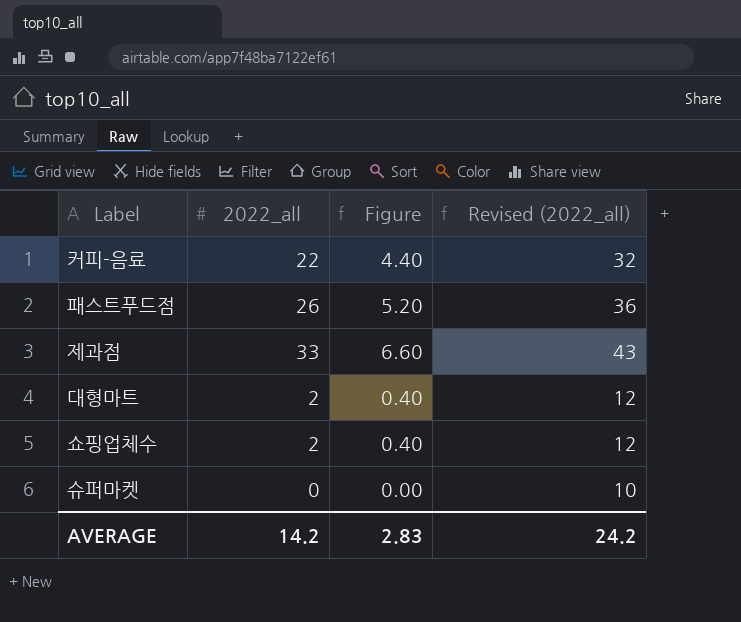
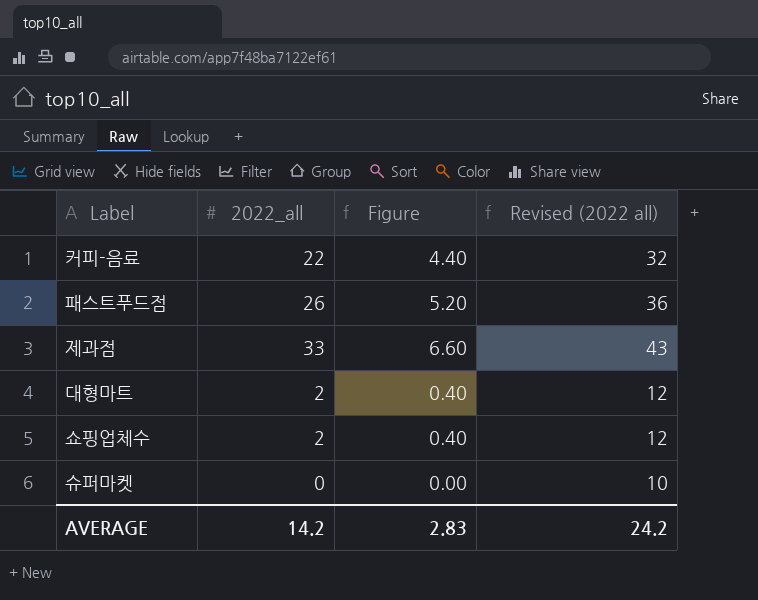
column name: Revised (2022_all) -> Revised (2022 all)

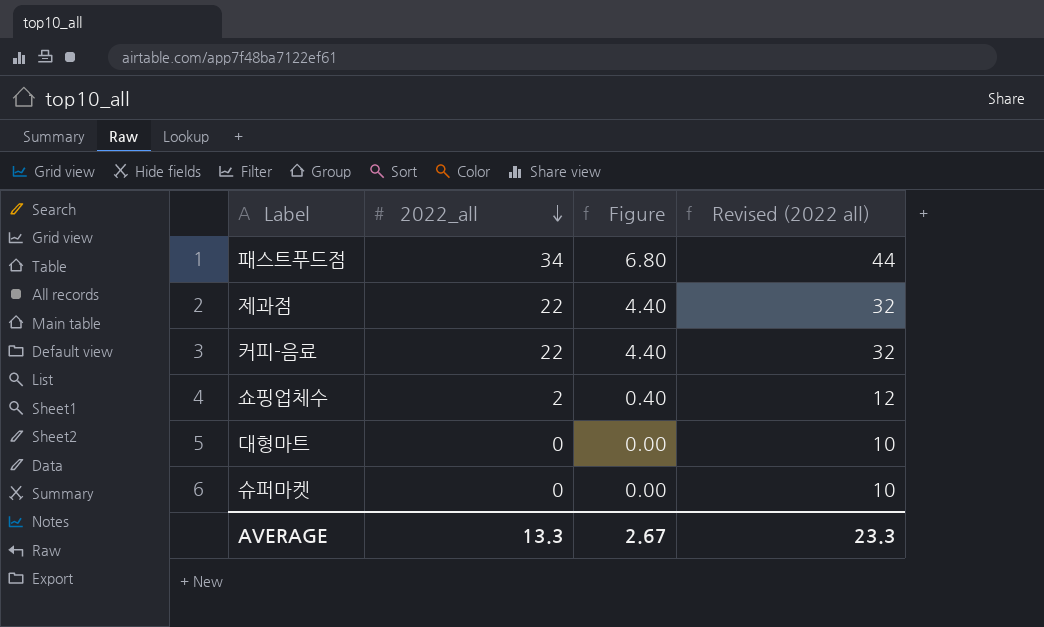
row order: none -> 2022_all descending
패스트푸드점 | 2022_all: 26 -> 34
패스트푸드점 | Figure: 5.20 -> 6.80
패스트푸드점 | Revised (2022 all): 36 -> 44
제과점 | 2022_all: 33 -> 22
제과점 | Figure: 6.60 -> 4.40
제과점 | Revised (2022 all): 43 -> 32
대형마트 | 2022_all: 2 -> 0
대형마트 | Figure: 0.40 -> 0.00
대형마트 | Revised (2022 all): 12 -> 10
AVERAGE | 2022_all: 14.2 -> 13.3
AVERAGE | Figure: 2.83 -> 2.67
AVERAGE | Revised (2022 all): 24.2 -> 23.3

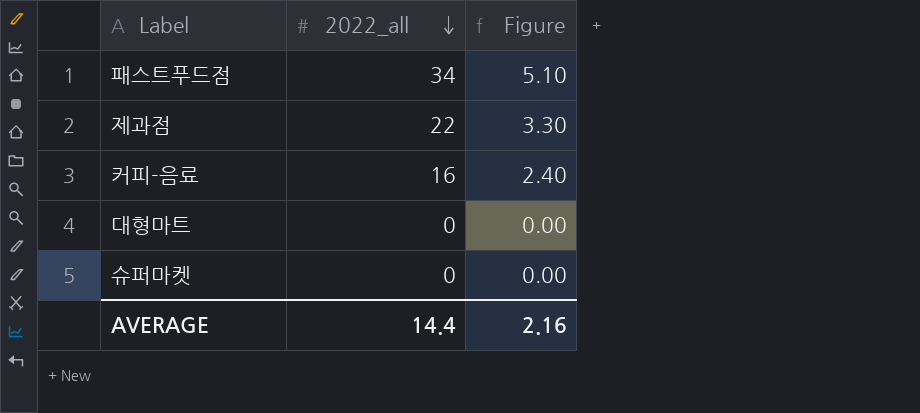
column Revised (2022 all) | formula: [2022_all] + 10 -> none
column Figure | formula: [2022_all] * 0.2 -> [2022_all] * 0.15
row 쇼핑업체수: 2 | 0.40 | 12 -> none
커피-음료 | 2022_all: 22 -> 16
AVERAGE | 2022_all: 13.3 -> 14.4
AVERAGE | Figure: 2.67 -> 2.16

